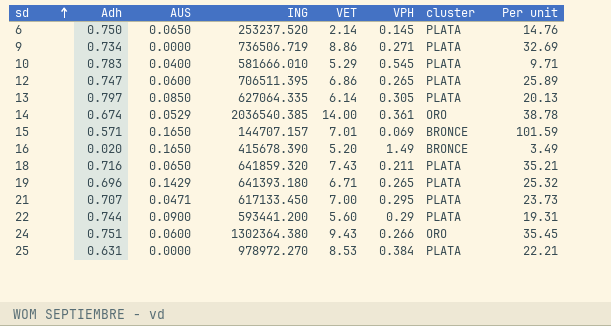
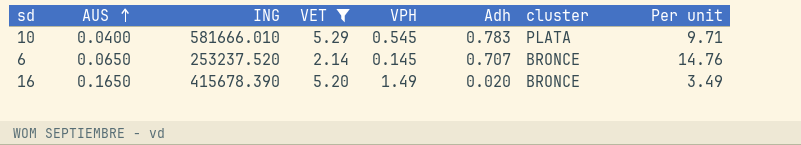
filter: none -> VET <= 5.29
row order: sd ascending -> AUS ascending
column Adh | position: 2 -> 6
6 | Adh: 0.750 -> 0.707
6 | cluster: PLATA -> BRONCE

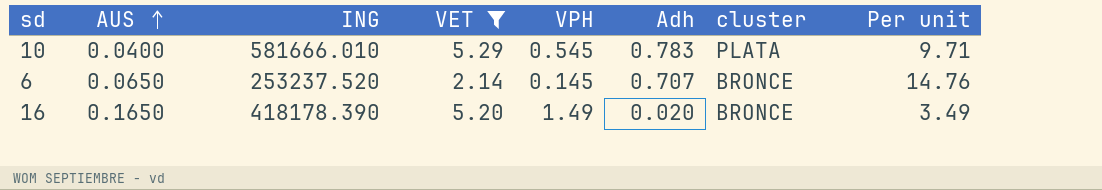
16 | ING: 415678.390 -> 418178.390

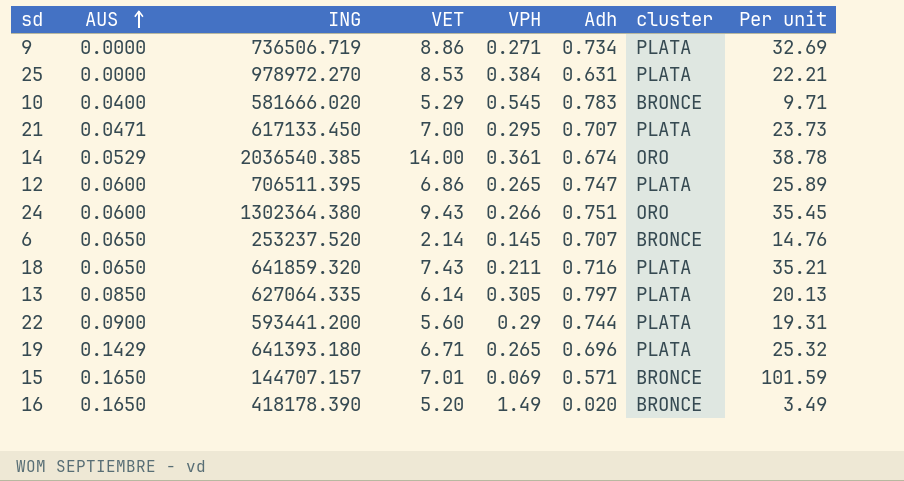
filter: VET <= 5.29 -> none
10 | ING: 581666.010 -> 581666.020
10 | cluster: PLATA -> BRONCE

